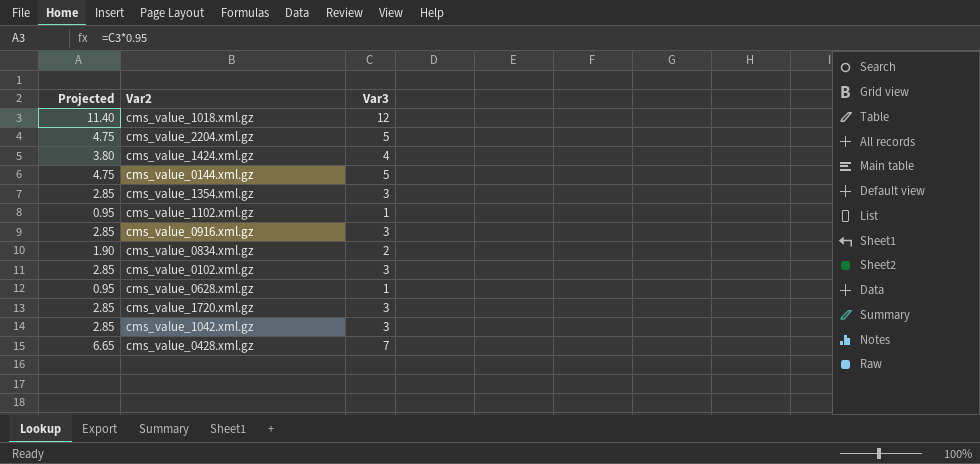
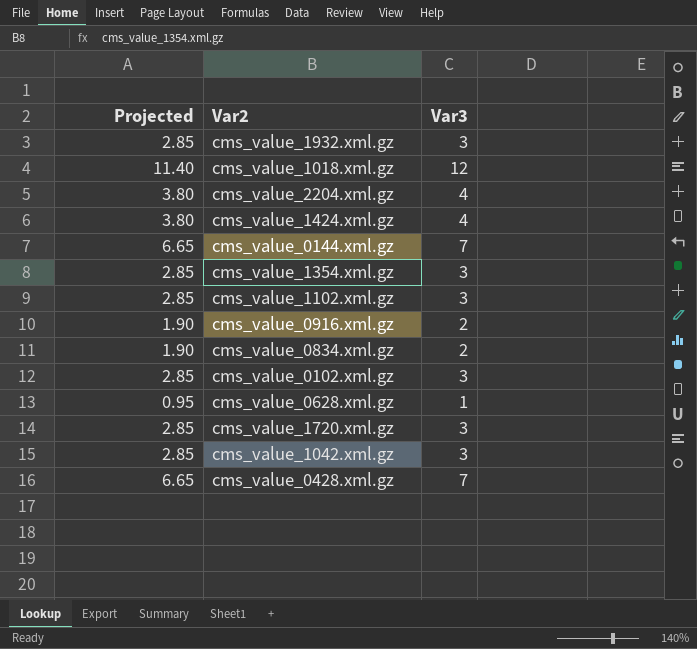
row cms_value_1932.xml.gz: none -> 2.85 | 3
cms_value_2204.xml.gz | Projected: 4.75 -> 3.80
cms_value_2204.xml.gz | Var3: 5 -> 4
cms_value_0144.xml.gz | Projected: 4.75 -> 6.65
cms_value_0144.xml.gz | Var3: 5 -> 7
cms_value_1102.xml.gz | Projected: 0.95 -> 2.85
cms_value_1102.xml.gz | Var3: 1 -> 3
cms_value_0916.xml.gz | Projected: 2.85 -> 1.90
cms_value_0916.xml.gz | Var3: 3 -> 2

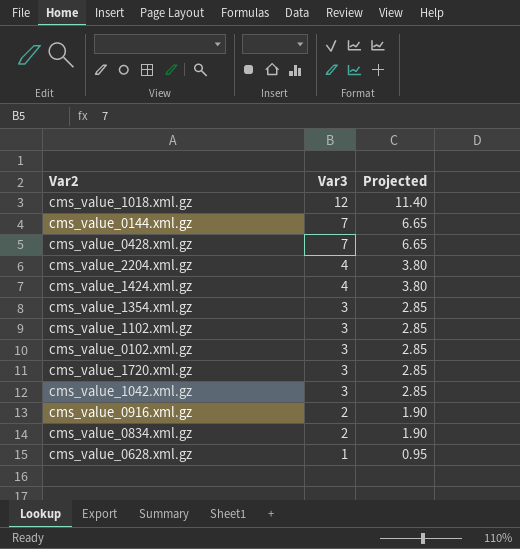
row order: none -> Var3 descending
column Projected | position: 1 -> 3
row cms_value_1932.xml.gz: 2.85 | 3 -> none

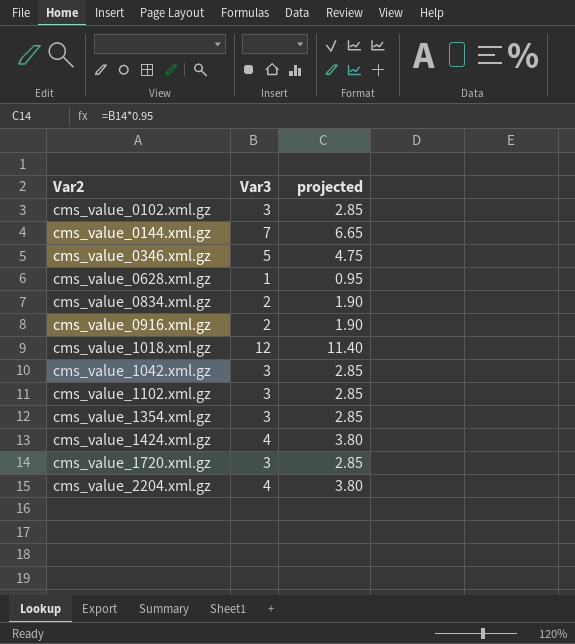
row order: Var3 descending -> Var2 ascending
column name: Projected -> projected
row cms_value_0428.xml.gz: 7 | 6.65 -> none
row cms_value_0346.xml.gz: none -> 5 | 4.75

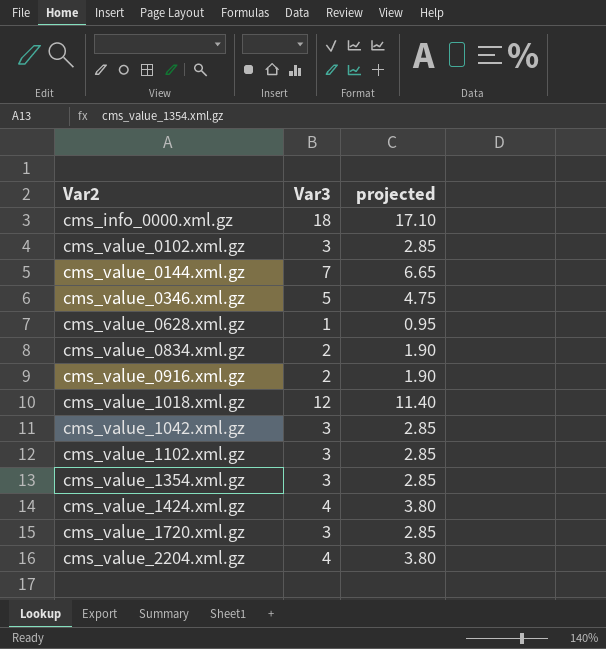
row cms_info_0000.xml.gz: none -> 18 | 17.10

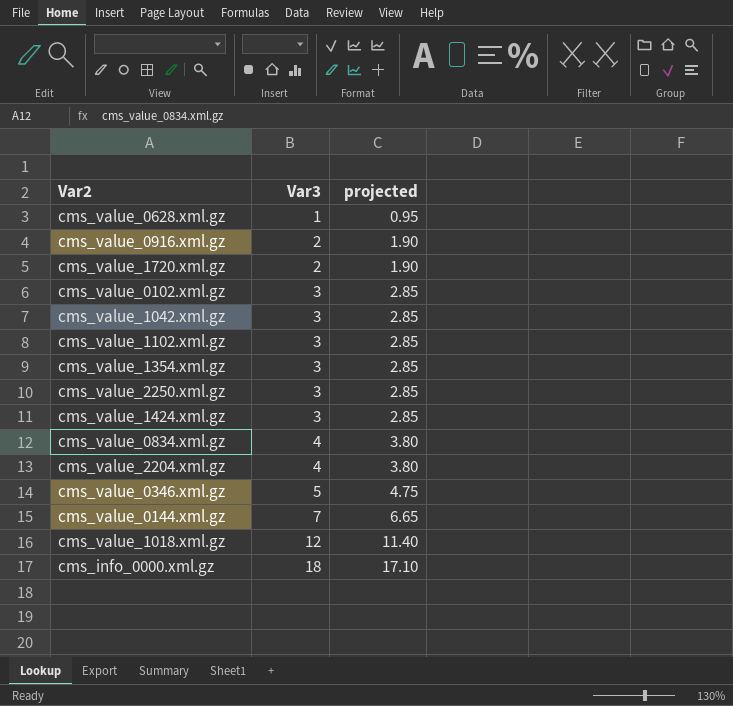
row order: Var2 ascending -> Var3 ascending
cms_value_1720.xml.gz | Var3: 3 -> 2
cms_value_1720.xml.gz | projected: 2.85 -> 1.90
row cms_value_2250.xml.gz: none -> 3 | 2.85
cms_value_1424.xml.gz | Var3: 4 -> 3
cms_value_1424.xml.gz | projected: 3.80 -> 2.85
cms_value_0834.xml.gz | Var3: 2 -> 4
cms_value_0834.xml.gz | projected: 1.90 -> 3.80

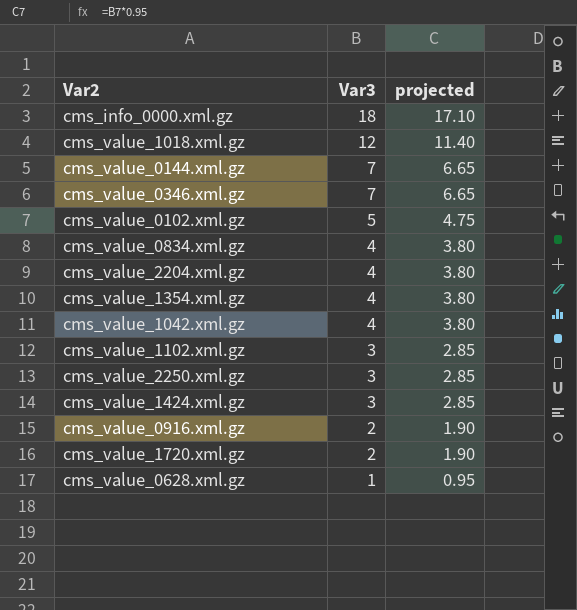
row order: Var3 ascending -> Var3 descending
cms_value_0346.xml.gz | Var3: 5 -> 7
cms_value_0346.xml.gz | projected: 4.75 -> 6.65
cms_value_0102.xml.gz | Var3: 3 -> 5
cms_value_0102.xml.gz | projected: 2.85 -> 4.75
cms_value_1354.xml.gz | Var3: 3 -> 4
cms_value_1354.xml.gz | projected: 2.85 -> 3.80
cms_value_1042.xml.gz | Var3: 3 -> 4
cms_value_1042.xml.gz | projected: 2.85 -> 3.80

